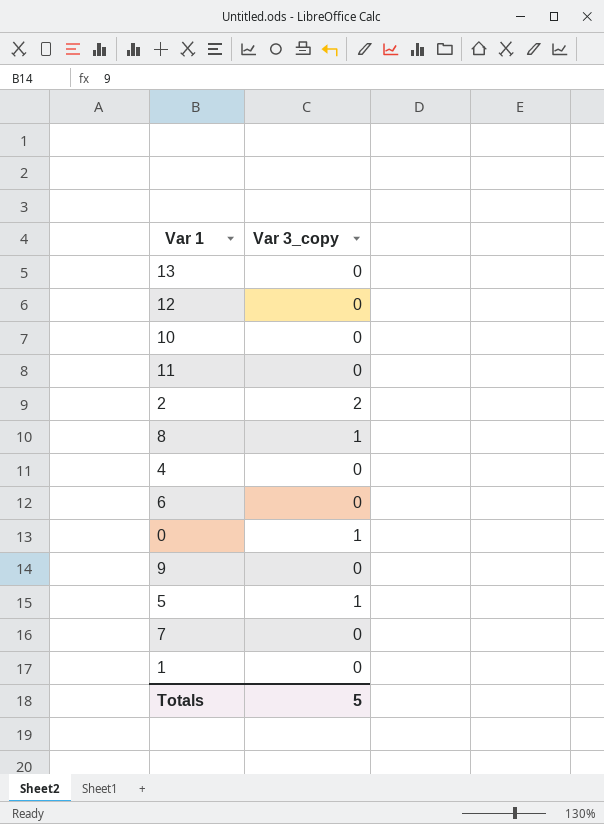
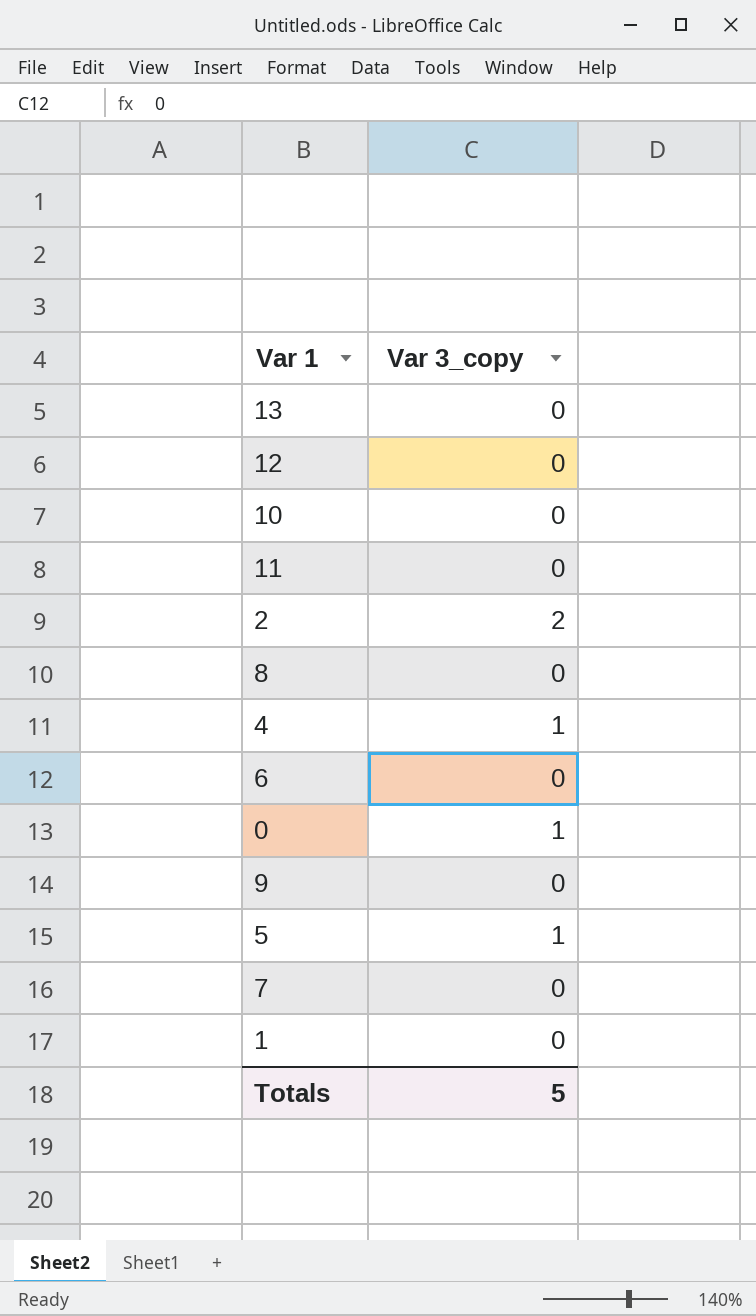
8 | Var 3_copy: 1 -> 0
4 | Var 3_copy: 0 -> 1

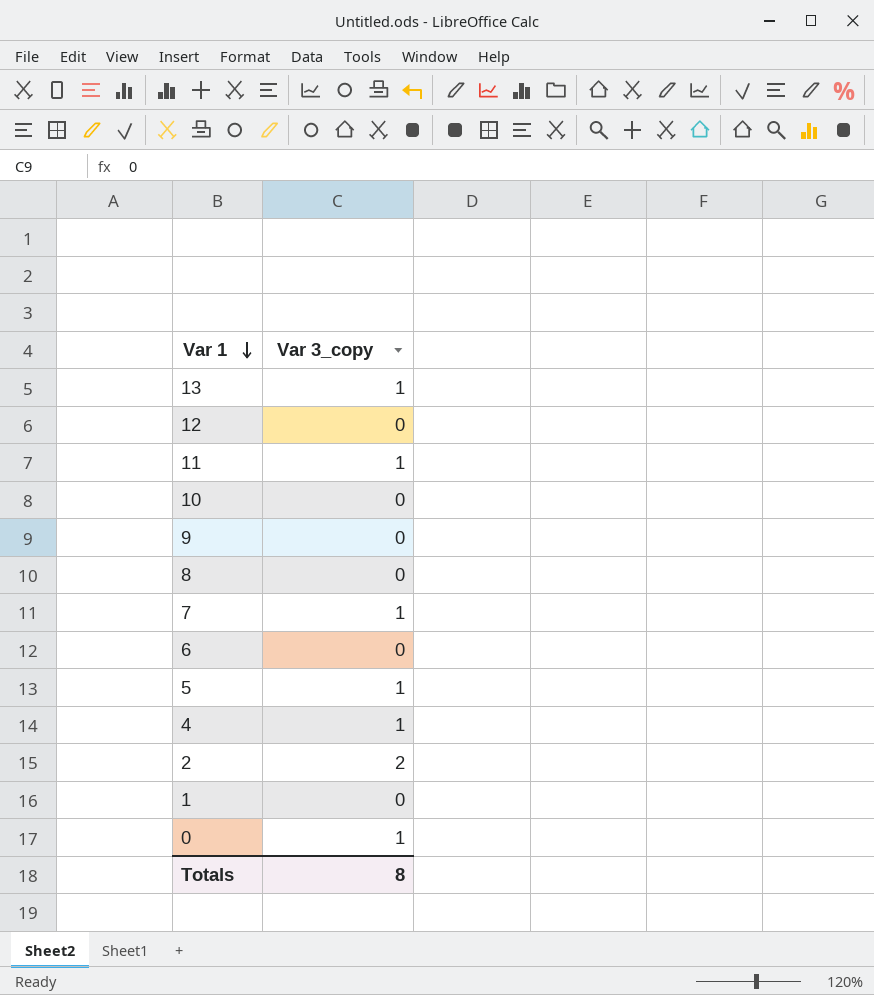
row order: none -> Var 1 descending
13 | Var 3_copy: 0 -> 1
11 | Var 3_copy: 0 -> 1
7 | Var 3_copy: 0 -> 1
Totals | Var 3_copy: 5 -> 8

